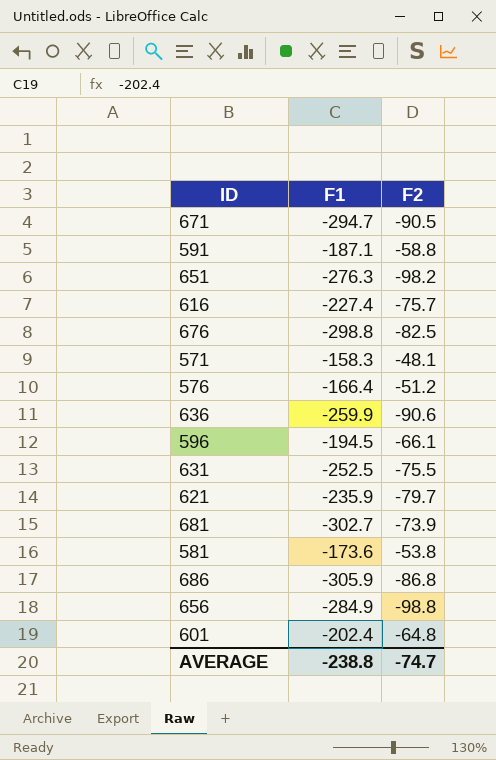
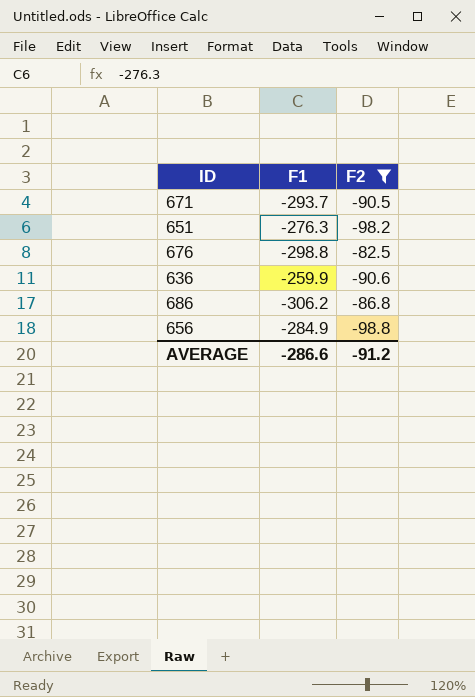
filter: none -> F2 <= -82.5
671 | F1: -294.7 -> -293.7
686 | F1: -305.9 -> -306.2
AVERAGE | F1: -238.8 -> -286.6
AVERAGE | F2: -74.7 -> -91.2

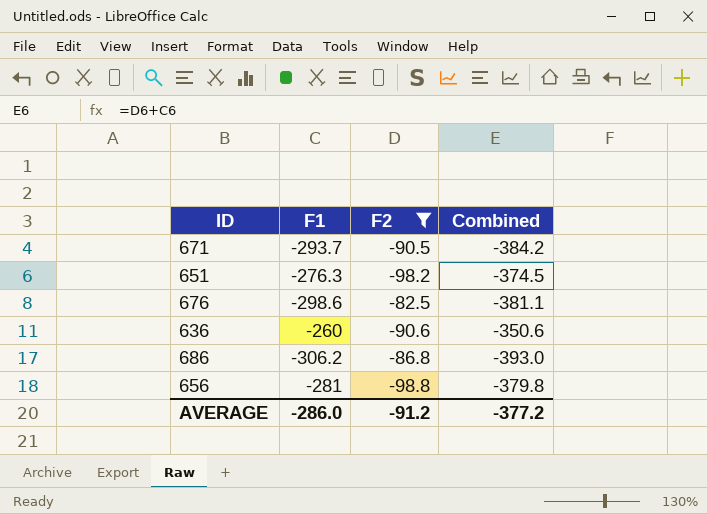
column Combined | formula: none -> [F1] + [F2]
676 | F1: -298.8 -> -298.6
636 | F1: -259.9 -> -260
656 | F1: -284.9 -> -281
AVERAGE | F1: -286.6 -> -286.0

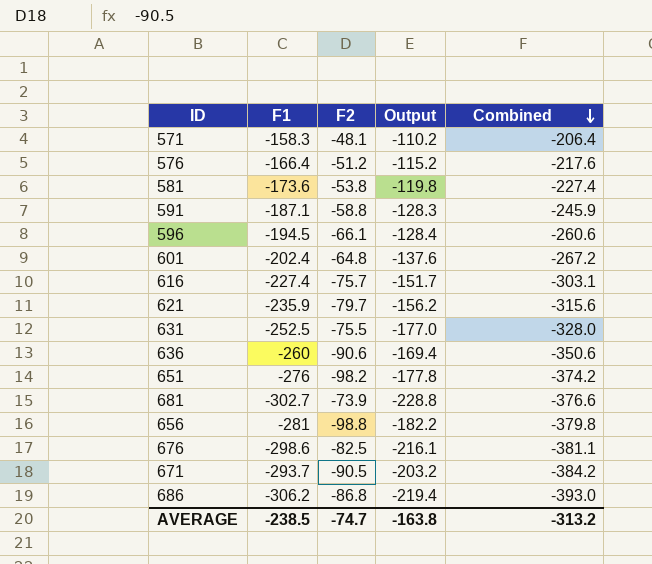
filter: F2 <= -82.5 -> none
row order: none -> Combined descending
column Output | formula: none -> [F1] - [F2]
651 | F1: -276.3 -> -276
651 | Combined: -374.5 -> -374.2
AVERAGE | F1: -286.0 -> -238.5
AVERAGE | F2: -91.2 -> -74.7
AVERAGE | Combined: -377.2 -> -313.2

